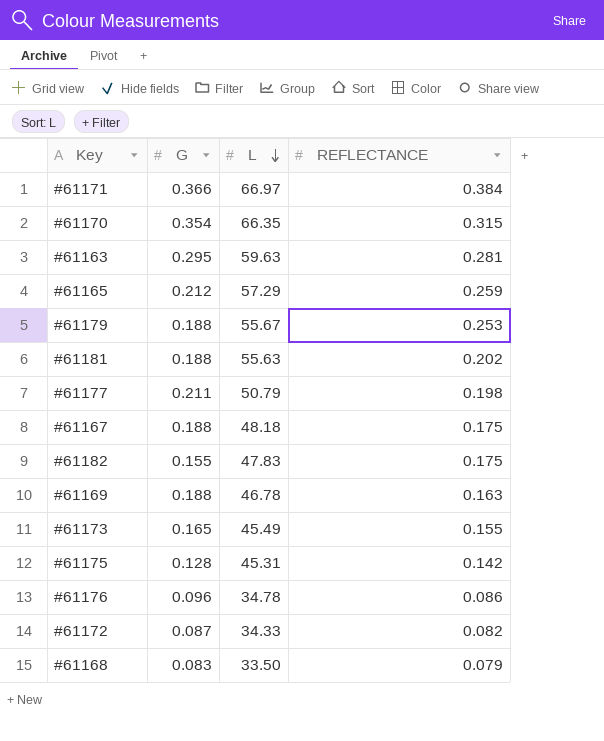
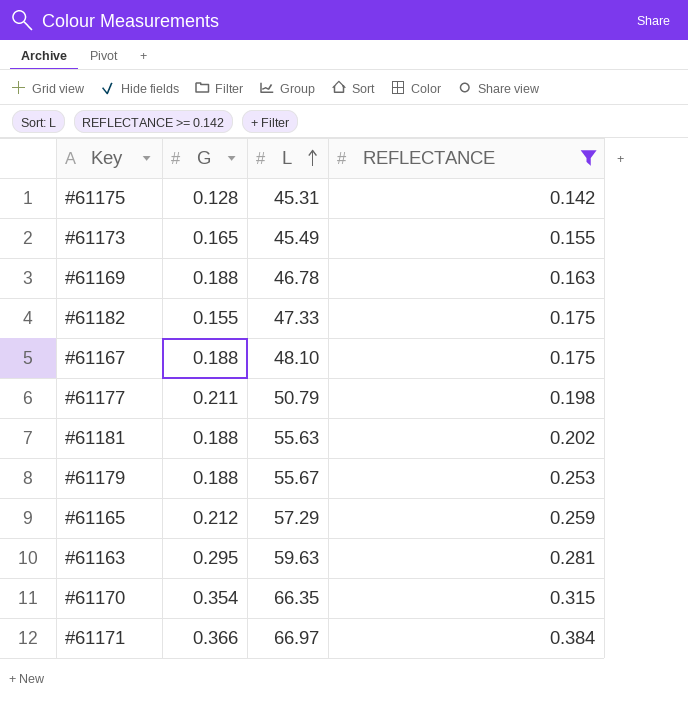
filter: none -> REFLECTANCE >= 0.142
row order: L descending -> L ascending
#61182 | L: 47.83 -> 47.33
#61167 | L: 48.18 -> 48.10

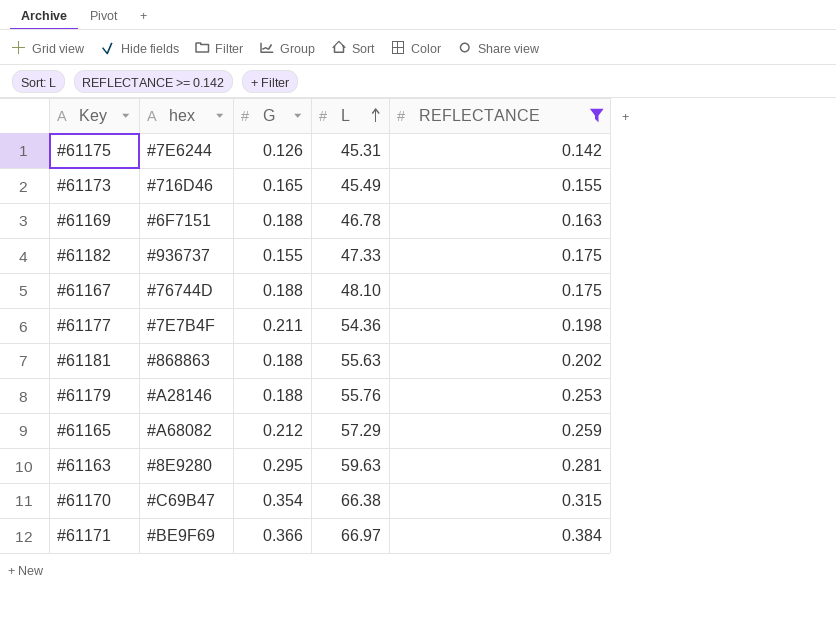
column hex | position: none -> 2
#61175 | G: 0.128 -> 0.126
#61177 | L: 50.79 -> 54.36
#61179 | L: 55.67 -> 55.76
#61170 | L: 66.35 -> 66.38

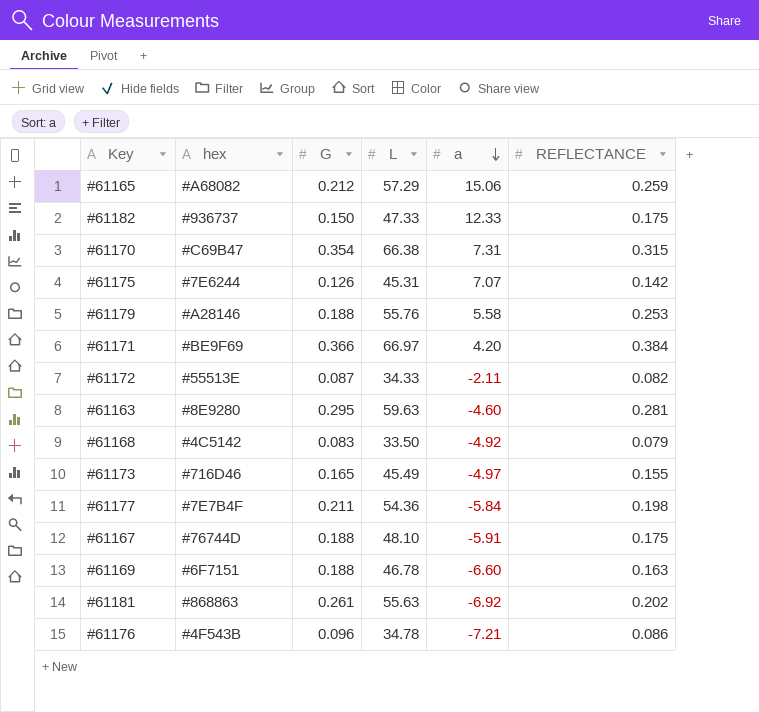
filter: REFLECTANCE >= 0.142 -> none
row order: L ascending -> a descending
column a | position: none -> 5
#61182 | G: 0.155 -> 0.150
#61181 | G: 0.188 -> 0.261

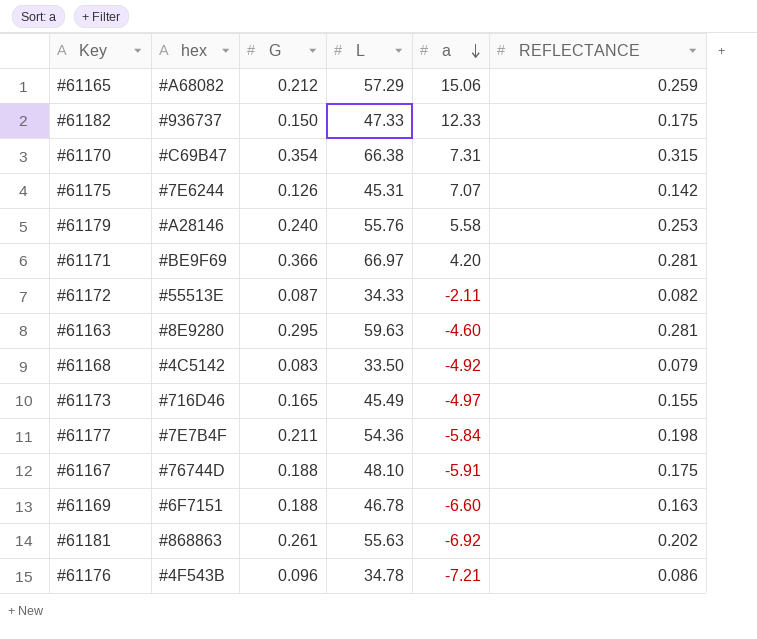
#61179 | G: 0.188 -> 0.240
#61171 | REFLECTANCE: 0.384 -> 0.281

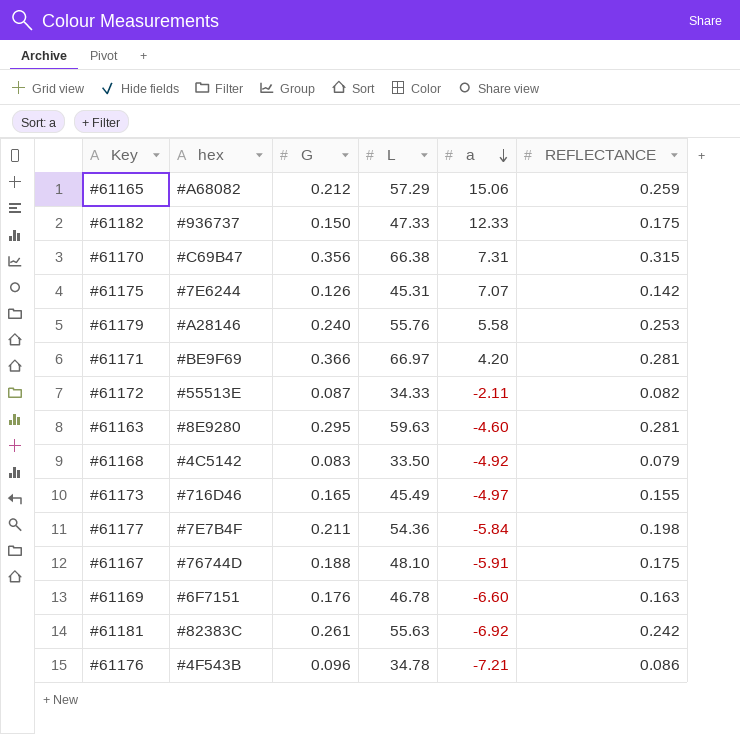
#61170 | G: 0.354 -> 0.356
#61169 | G: 0.188 -> 0.176
#61181 | hex: #868863 -> #82383C
#61181 | REFLECTANCE: 0.202 -> 0.242

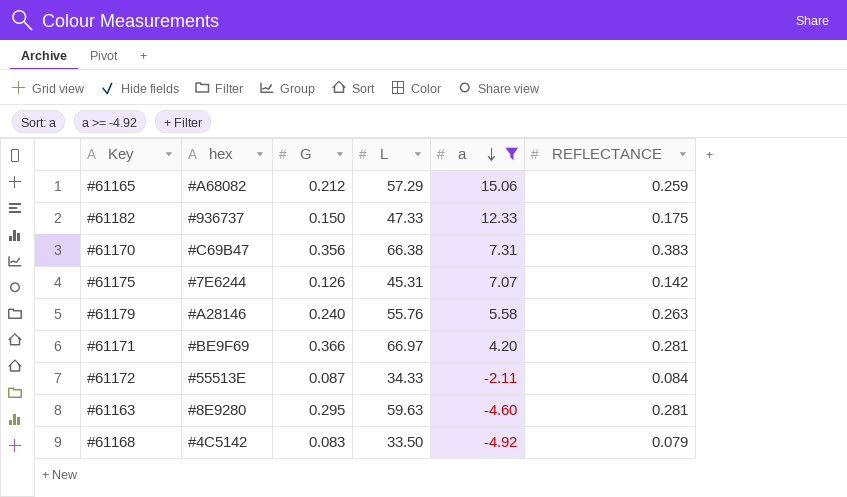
filter: none -> a >= -4.92
#61170 | REFLECTANCE: 0.315 -> 0.383
#61179 | REFLECTANCE: 0.253 -> 0.263
#61172 | REFLECTANCE: 0.082 -> 0.084

